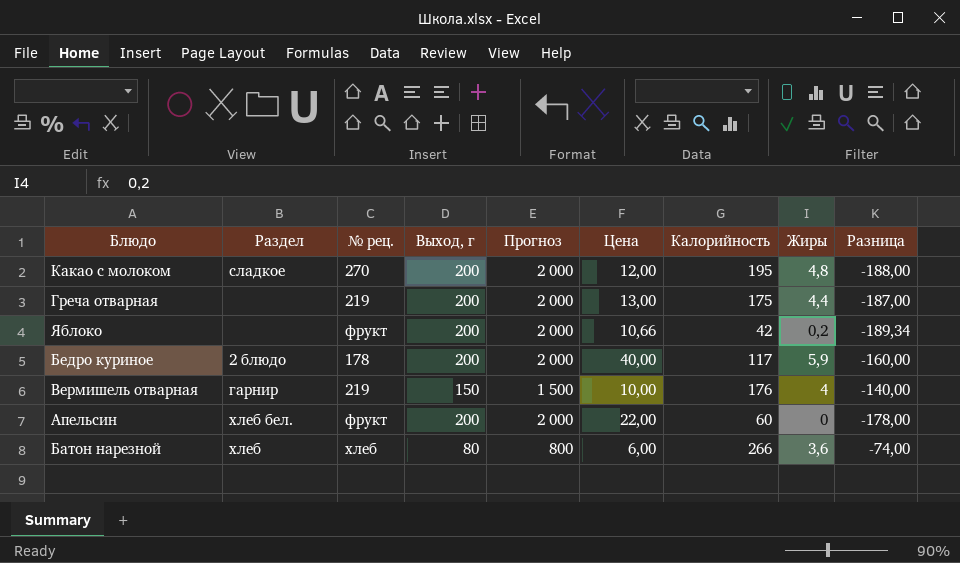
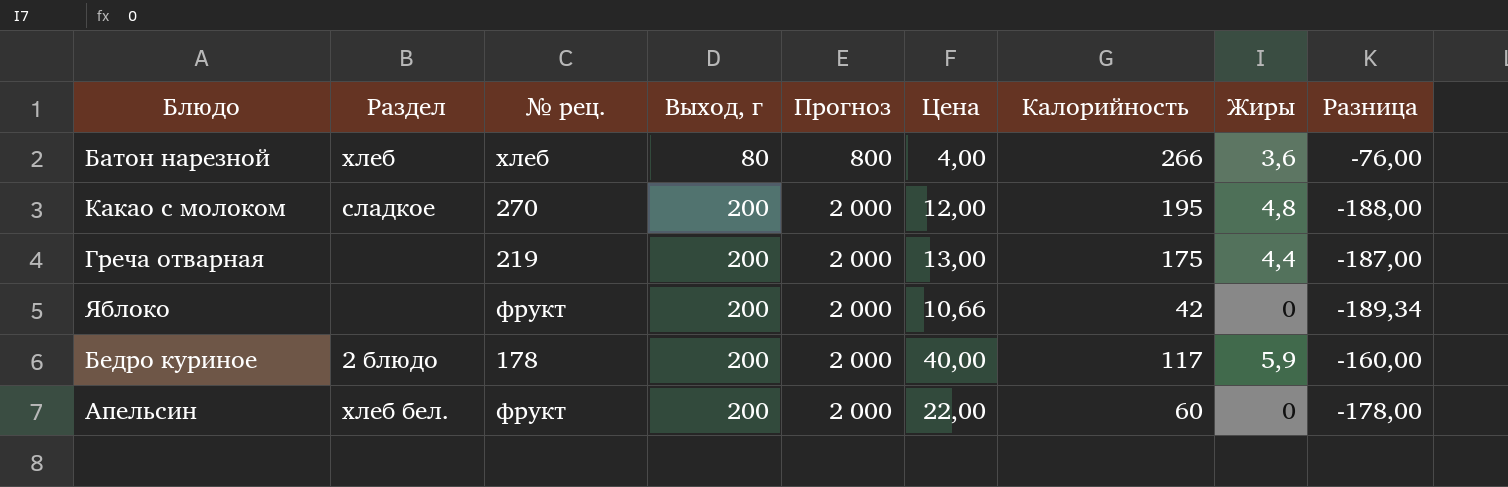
row order: none -> Выход, г ascending
row Вермишель отварная: гарнир | 219 | 150 | 1 500 | 10,00 | 176 | 4 | -140,00 -> none
Батон нарезной | Цена: 6,00 -> 4,00
Батон нарезной | Разница: -74,00 -> -76,00
Яблоко | Жиры: 0,2 -> 0

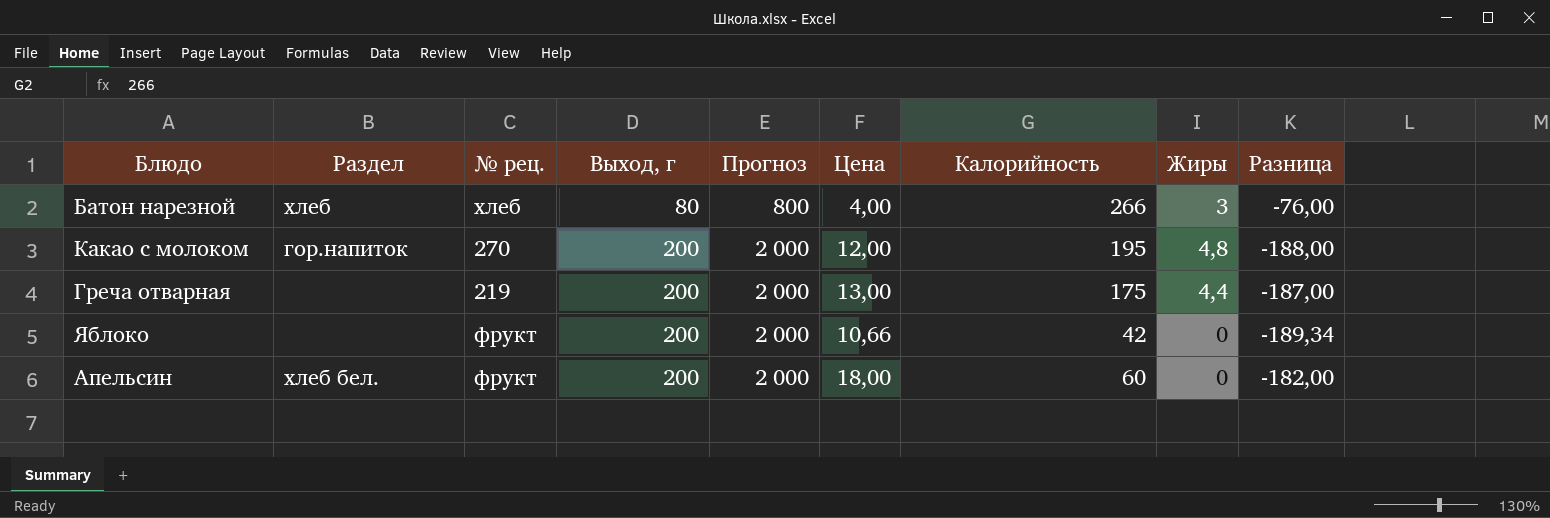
row Бедро куриное: 2 блюдо | 178 | 200 | 2 000 | 40,00 | 117 | 5,9 | -160,00 -> none
Батон нарезной | Жиры: 3,6 -> 3
Какао с молоком | Раздел: сладкое -> гор.напиток
Апельсин | Цена: 22,00 -> 18,00
Апельсин | Разница: -178,00 -> -182,00

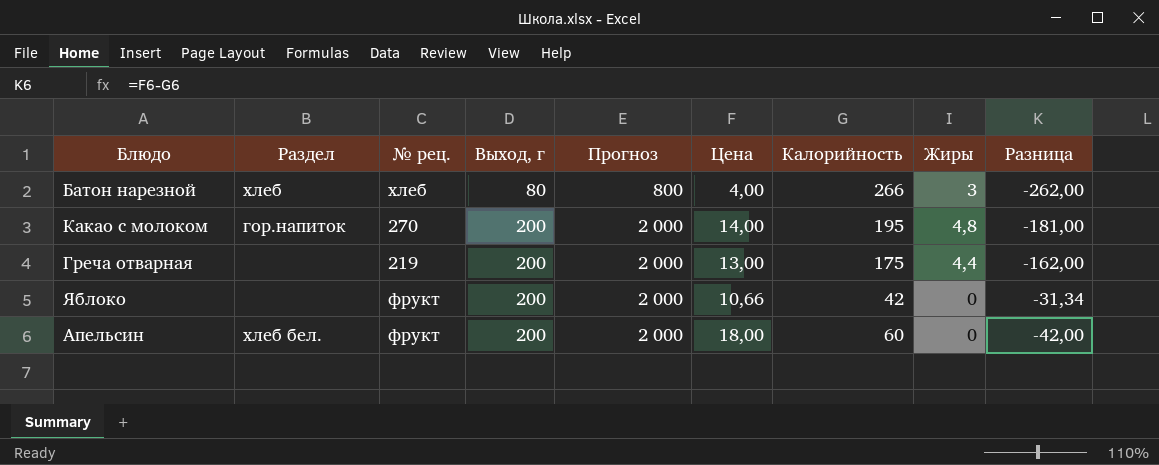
column Разница | formula: [Цена] - [Выход, г] -> [Цена] - [Калорийность]
Какао с молоком | Цена: 12,00 -> 14,00

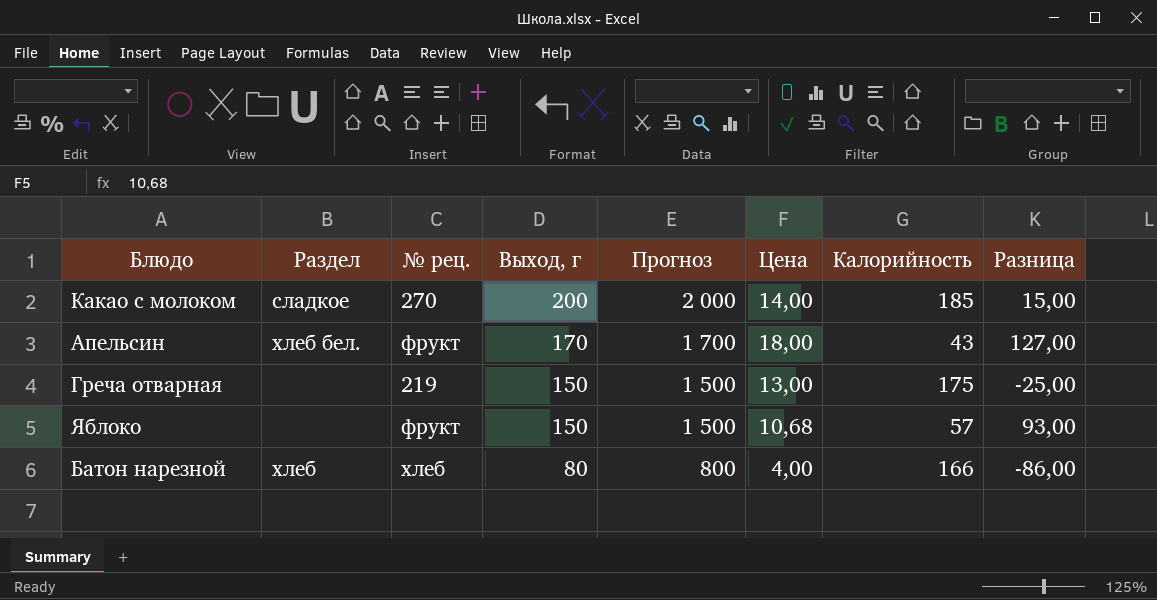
row order: Выход, г ascending -> Выход, г descending
column Жиры | position: 8 -> none
column Разница | formula: [Цена] - [Калорийность] -> [Выход, г] - [Калорийность]
Какао с молоком | Раздел: гор.напиток -> сладкое
Какао с молоком | Калорийность: 195 -> 185
Апельсин | Выход, г: 200 -> 170
Апельсин | Прогноз: 2 000 -> 1 700
Апельсин | Калорийность: 60 -> 43
Греча отварная | Выход, г: 200 -> 150
Греча отварная | Прогноз: 2 000 -> 1 500
Яблоко | Выход, г: 200 -> 150
Яблоко | Прогноз: 2 000 -> 1 500
Яблоко | Цена: 10,66 -> 10,68
Яблоко | Калорийность: 42 -> 57
Батон нарезной | Калорийность: 266 -> 166

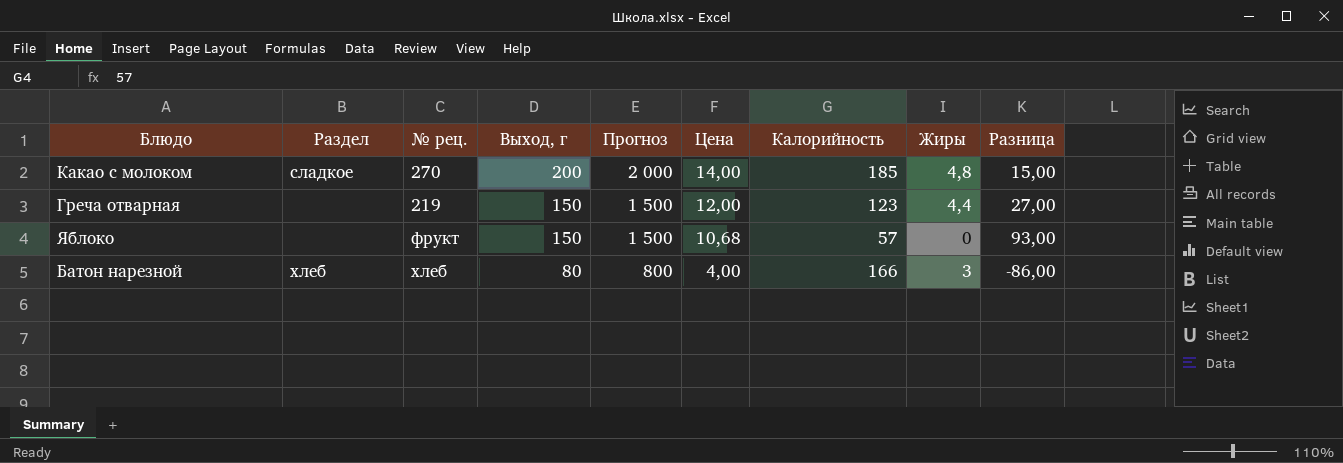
column Жиры | position: none -> 8
row Апельсин: хлеб бел. | фрукт | 170 | 1 700 | 18,00 | 43 | 127,00 -> none
Греча отварная | Цена: 13,00 -> 12,00
Греча отварная | Калорийность: 175 -> 123
Греча отварная | Разница: -25,00 -> 27,00

